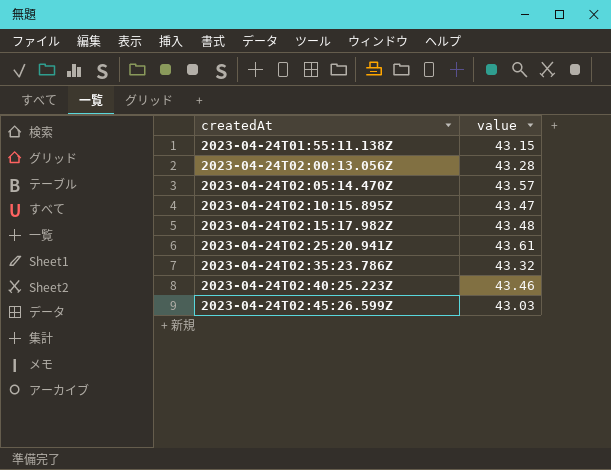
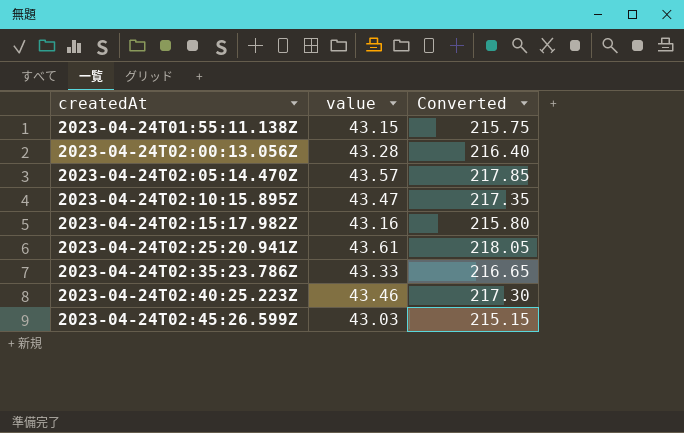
column Converted | formula: none -> [value] * 5
2023-04-24T02:15:17.982Z | value: 43.48 -> 43.16
2023-04-24T02:35:23.786Z | value: 43.32 -> 43.33

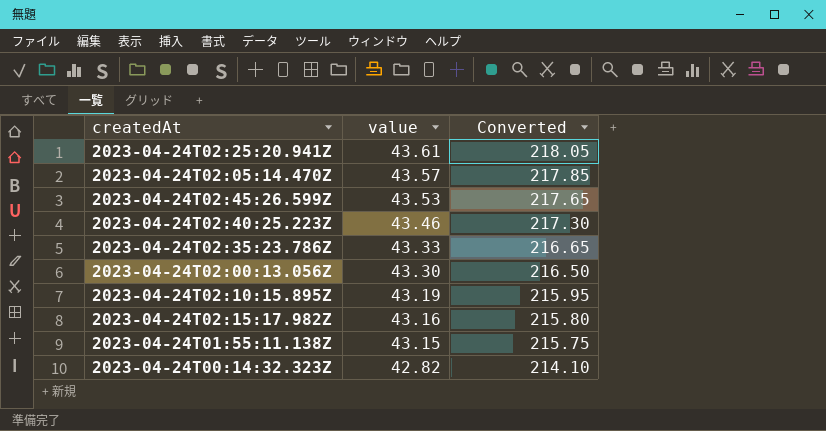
row order: createdAt ascending -> value descending
2023-04-24T02:45:26.599Z | value: 43.03 -> 43.53
2023-04-24T02:45:26.599Z | Converted: 215.15 -> 217.65
2023-04-24T02:00:13.056Z | value: 43.28 -> 43.30
2023-04-24T02:00:13.056Z | Converted: 216.40 -> 216.50
2023-04-24T02:10:15.895Z | value: 43.47 -> 43.19
2023-04-24T02:10:15.895Z | Converted: 217.35 -> 215.95
row 2023-04-24T00:14:32.323Z: none -> 42.82 | 214.10

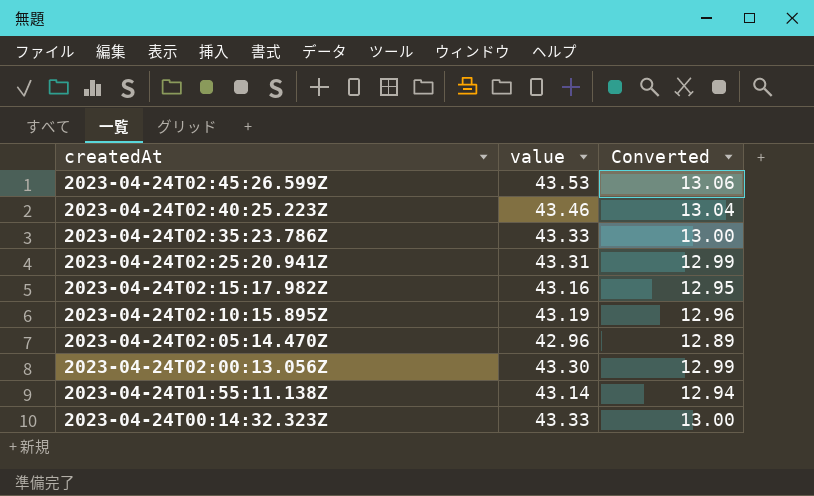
row order: value descending -> createdAt descending
column Converted | formula: [value] * 5 -> [value] * 0.3
2023-04-24T02:25:20.941Z | value: 43.61 -> 43.31
2023-04-24T02:05:14.470Z | value: 43.57 -> 42.96
2023-04-24T01:55:11.138Z | value: 43.15 -> 43.14
2023-04-24T00:14:32.323Z | value: 42.82 -> 43.33

